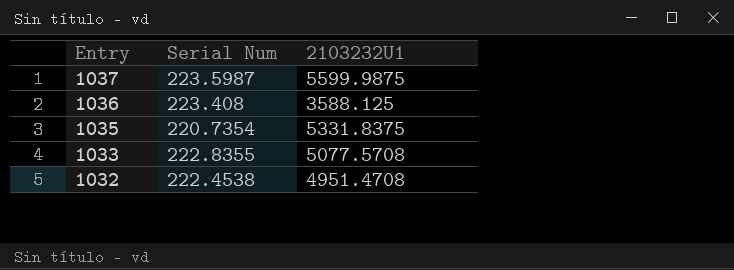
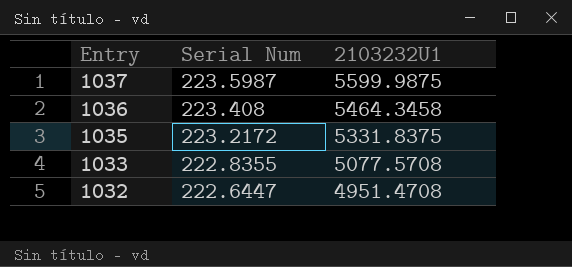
1036 | 2103232U1: 3588.125 -> 5464.3458
1035 | Serial Num: 220.7354 -> 223.2172
1032 | Serial Num: 222.4538 -> 222.6447

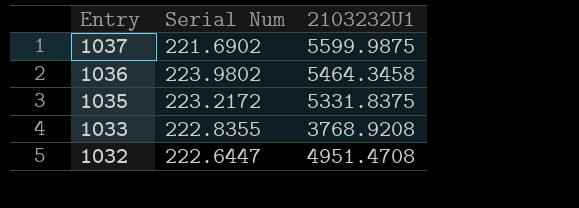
1037 | Serial Num: 223.5987 -> 221.6902
1036 | Serial Num: 223.408 -> 223.9802
1033 | 2103232U1: 5077.5708 -> 3768.9208

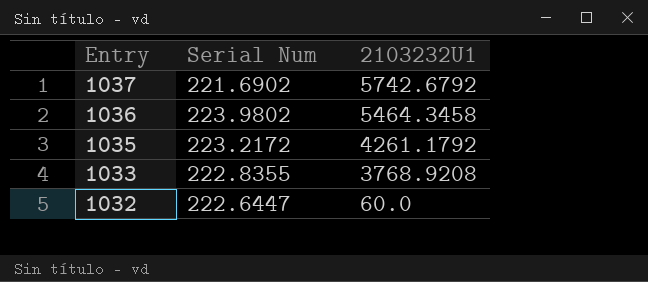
1037 | 2103232U1: 5599.9875 -> 5742.6792
1035 | 2103232U1: 5331.8375 -> 4261.1792
1032 | 2103232U1: 4951.4708 -> 60.0

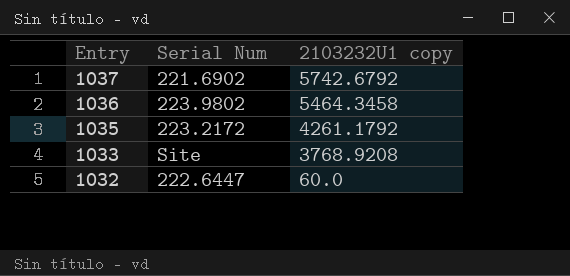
column name: 2103232U1 -> 2103232U1 copy
1033 | Serial Num: 222.8355 -> Site

